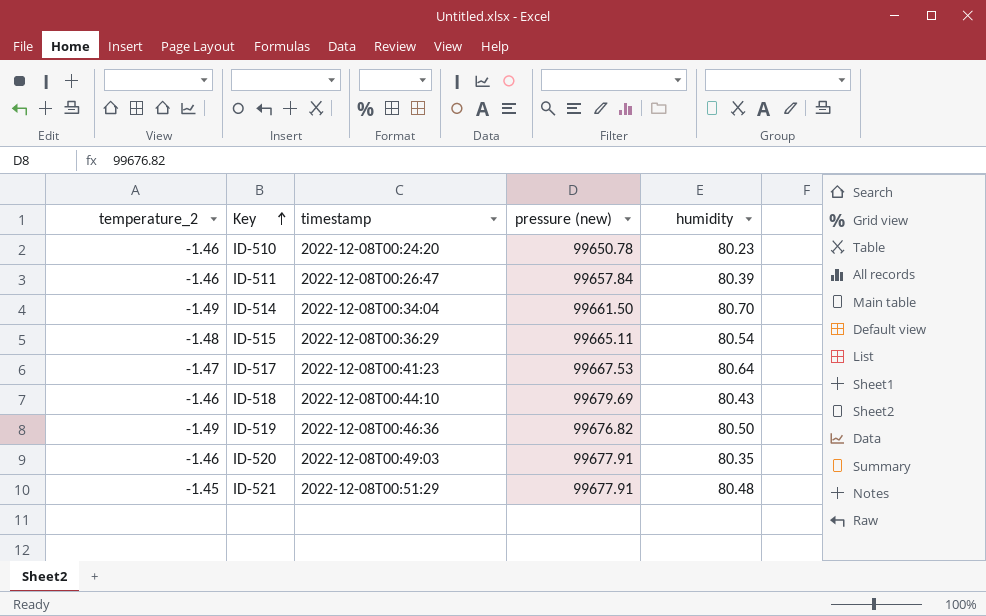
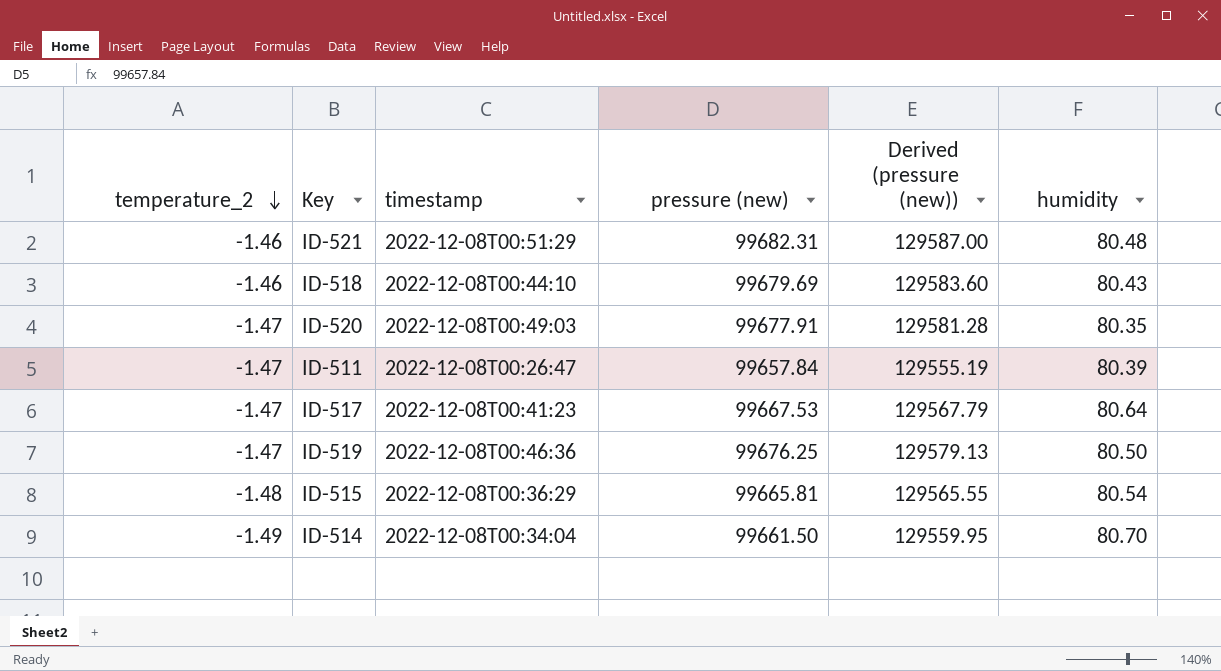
row order: Key ascending -> temperature_2 descending
column Derived (pressure (new)) | formula: none -> [pressure (new)] * 1.3
row ID-510: -1.46 | 2022-12-08T00:24:20 | 99650.78 | 80.23 -> none
ID-521 | temperature_2: -1.45 -> -1.46
ID-521 | pressure (new): 99677.91 -> 99682.31
ID-520 | temperature_2: -1.46 -> -1.47
ID-511 | temperature_2: -1.46 -> -1.47
ID-519 | temperature_2: -1.49 -> -1.47
ID-519 | pressure (new): 99676.82 -> 99676.25
ID-515 | pressure (new): 99665.11 -> 99665.81

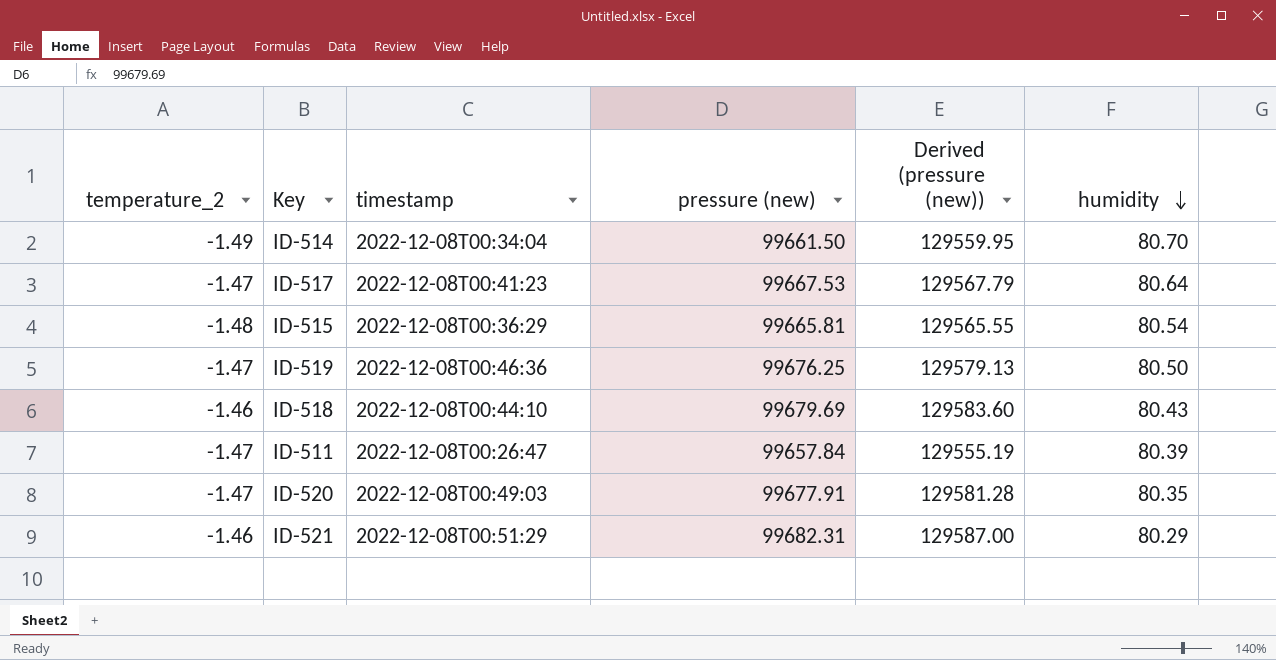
row order: temperature_2 descending -> humidity descending
ID-521 | humidity: 80.48 -> 80.29

